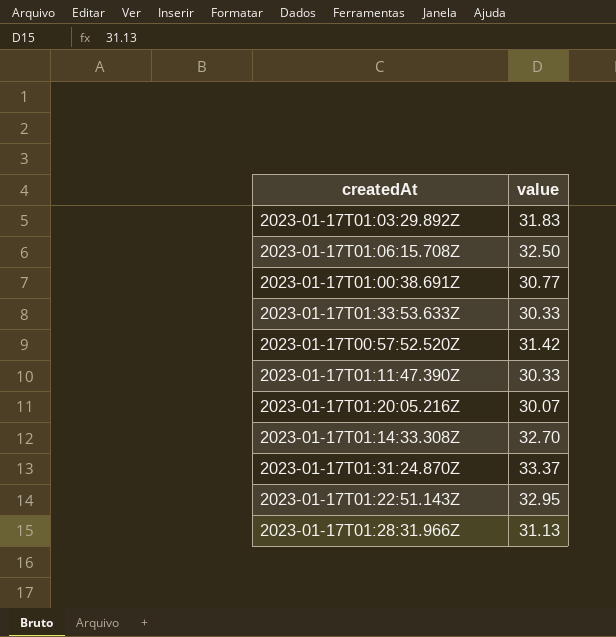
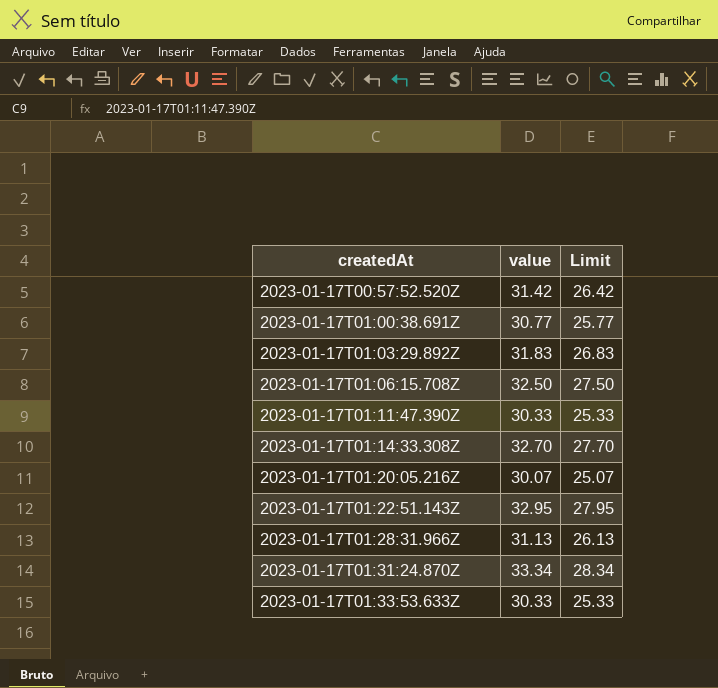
row order: none -> createdAt ascending
column Limit | formula: none -> [value] - 5
2023-01-17T01:31:24.870Z | value: 33.37 -> 33.34

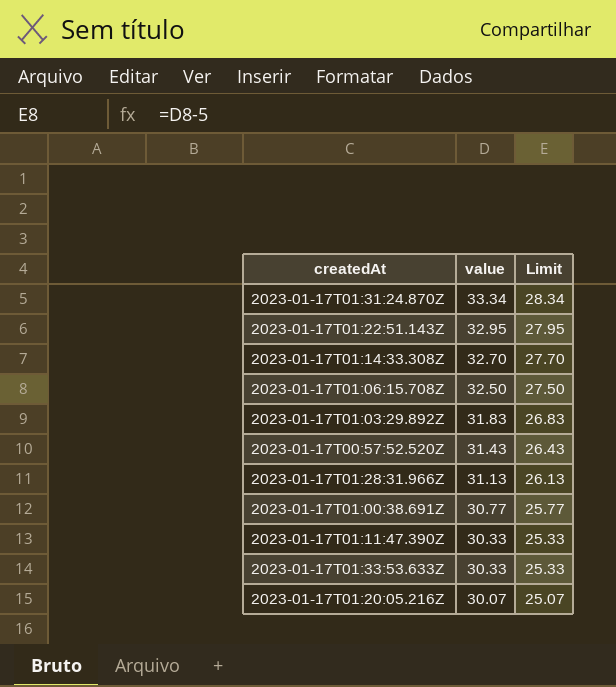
row order: createdAt ascending -> value descending
2023-01-17T00:57:52.520Z | value: 31.42 -> 31.43
2023-01-17T00:57:52.520Z | Limit: 26.42 -> 26.43

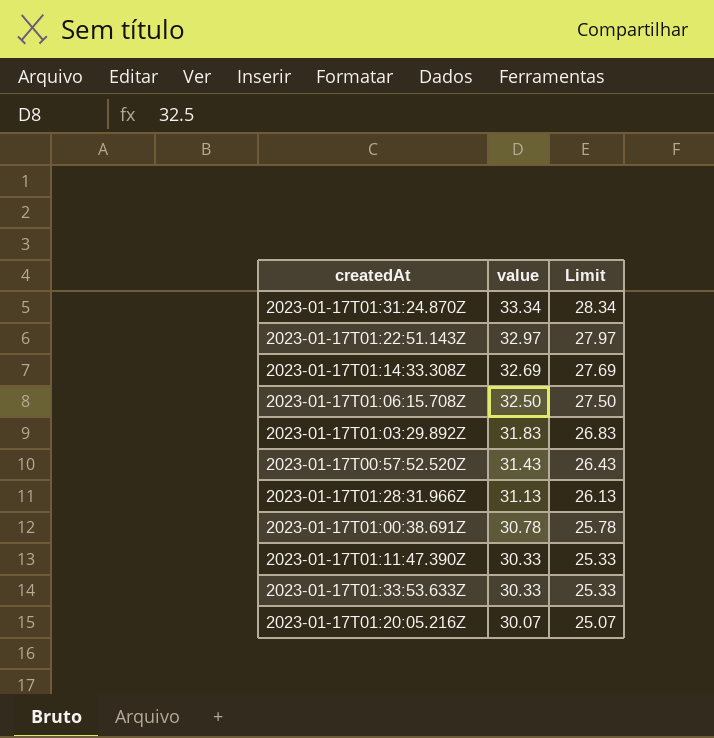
2023-01-17T01:22:51.143Z | value: 32.95 -> 32.97
2023-01-17T01:22:51.143Z | Limit: 27.95 -> 27.97
2023-01-17T01:14:33.308Z | value: 32.70 -> 32.69
2023-01-17T01:14:33.308Z | Limit: 27.70 -> 27.69
2023-01-17T01:00:38.691Z | value: 30.77 -> 30.78
2023-01-17T01:00:38.691Z | Limit: 25.77 -> 25.78

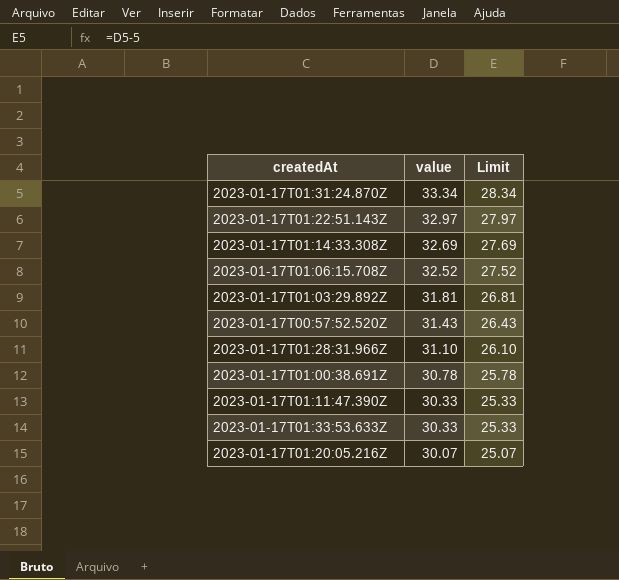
2023-01-17T01:06:15.708Z | value: 32.50 -> 32.52
2023-01-17T01:06:15.708Z | Limit: 27.50 -> 27.52
2023-01-17T01:03:29.892Z | value: 31.83 -> 31.81
2023-01-17T01:03:29.892Z | Limit: 26.83 -> 26.81
2023-01-17T01:28:31.966Z | value: 31.13 -> 31.10
2023-01-17T01:28:31.966Z | Limit: 26.13 -> 26.10

